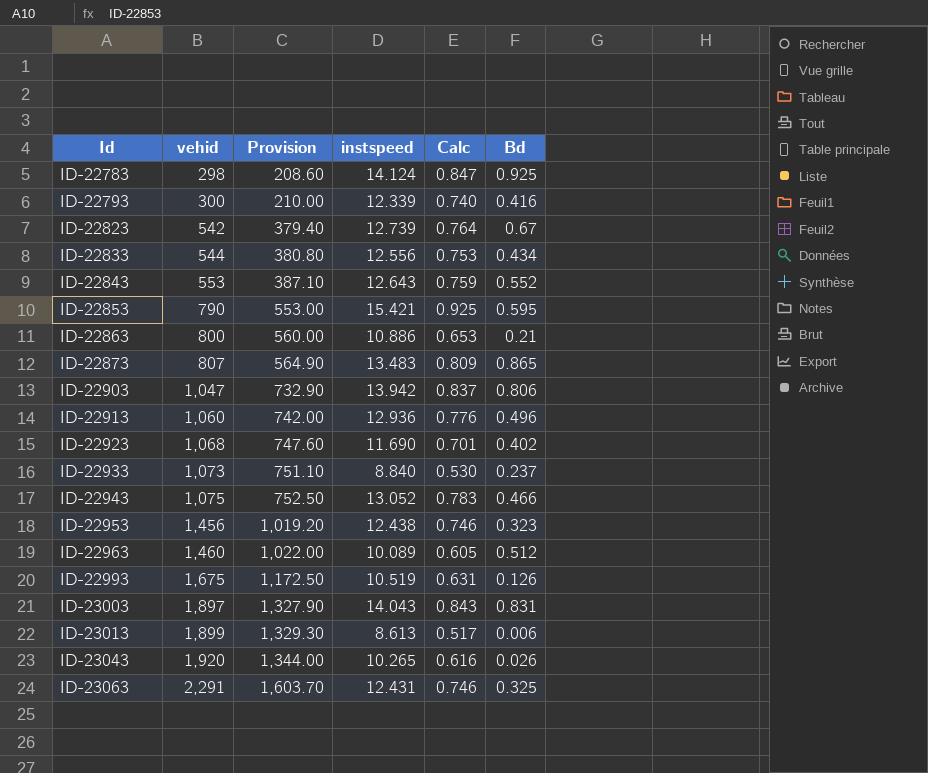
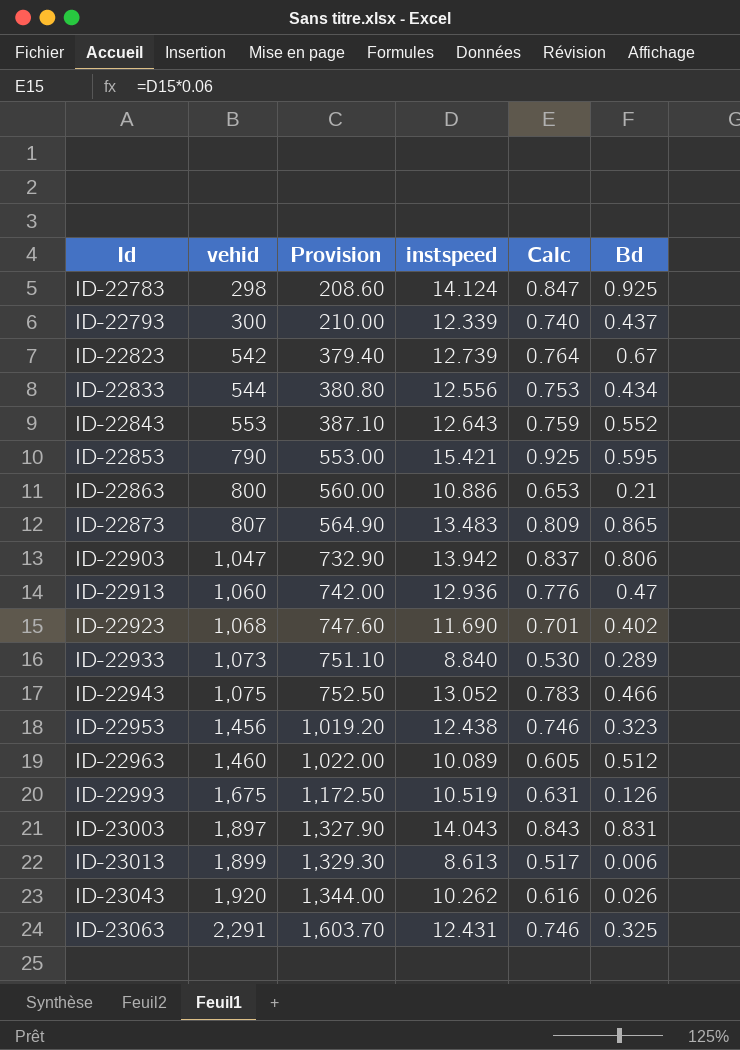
ID-22793 | Bd: 0.416 -> 0.437
ID-22913 | Bd: 0.496 -> 0.47
ID-22933 | Bd: 0.237 -> 0.289
ID-23043 | instspeed: 10.265 -> 10.262

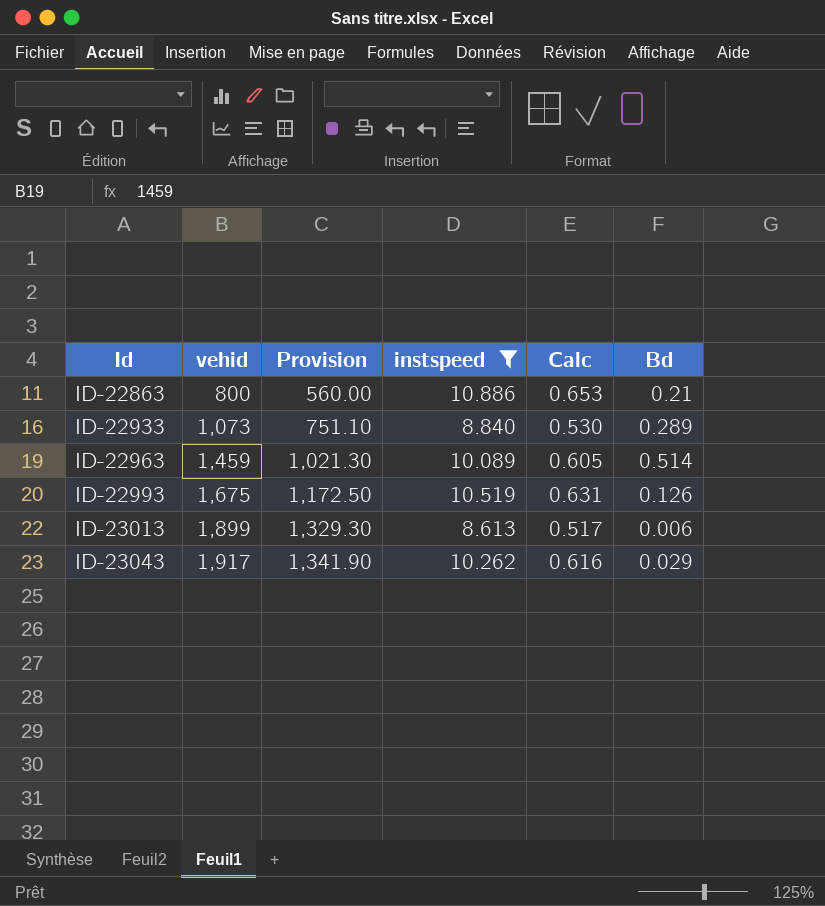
filter: none -> instspeed <= 10.886
ID-22963 | vehid: 1,460 -> 1,459
ID-22963 | Provision: 1,022.00 -> 1,021.30
ID-22963 | Bd: 0.512 -> 0.514
ID-23043 | vehid: 1,920 -> 1,917
ID-23043 | Provision: 1,344.00 -> 1,341.90
ID-23043 | Bd: 0.026 -> 0.029

